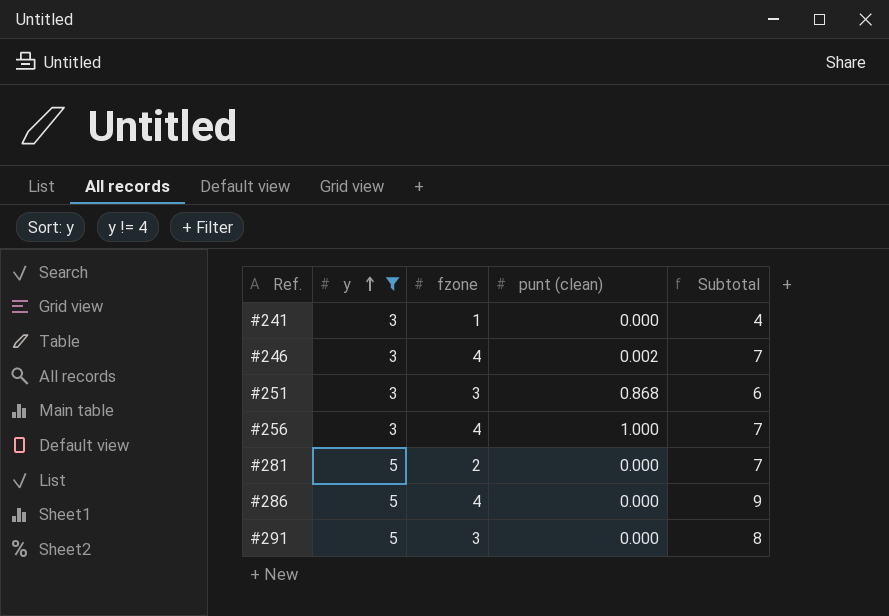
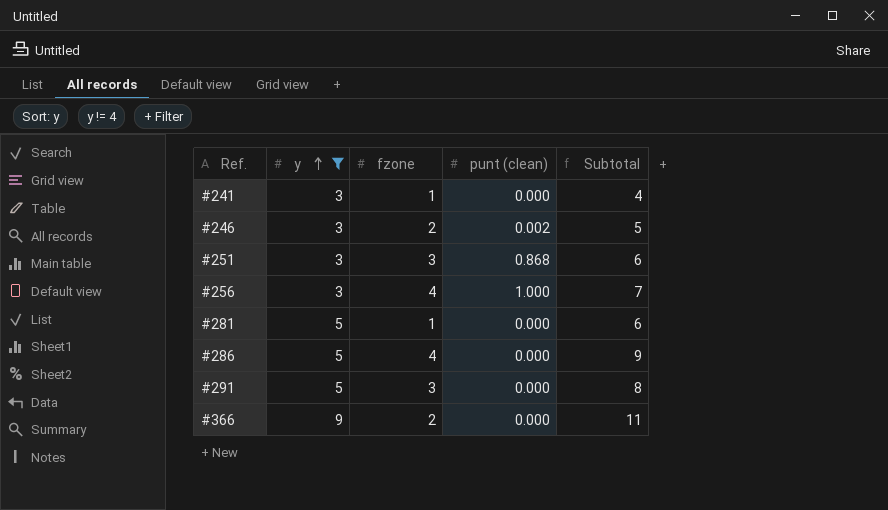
#246 | fzone: 4 -> 2
#246 | Subtotal: 7 -> 5
#281 | fzone: 2 -> 1
#281 | Subtotal: 7 -> 6
row #366: none -> 9 | 2 | 0.000 | 11

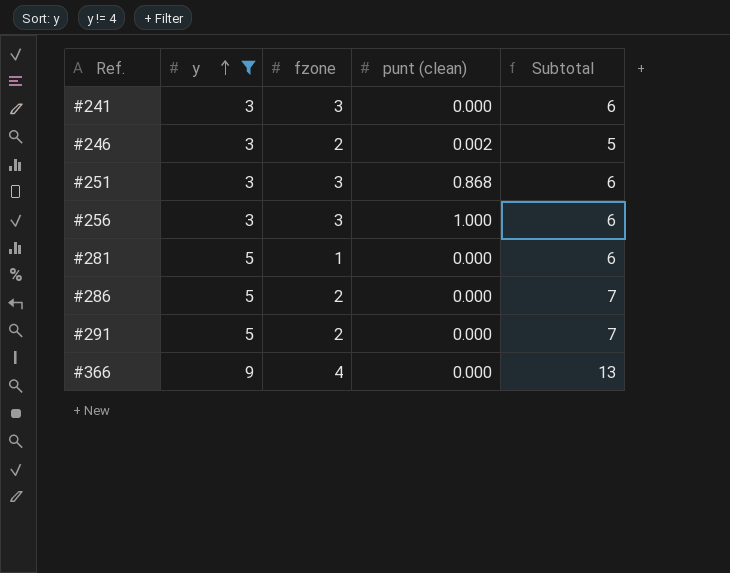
#241 | fzone: 1 -> 3
#241 | Subtotal: 4 -> 6
#256 | fzone: 4 -> 3
#256 | Subtotal: 7 -> 6
#286 | fzone: 4 -> 2
#286 | Subtotal: 9 -> 7
#291 | fzone: 3 -> 2
#291 | Subtotal: 8 -> 7
#366 | fzone: 2 -> 4
#366 | Subtotal: 11 -> 13

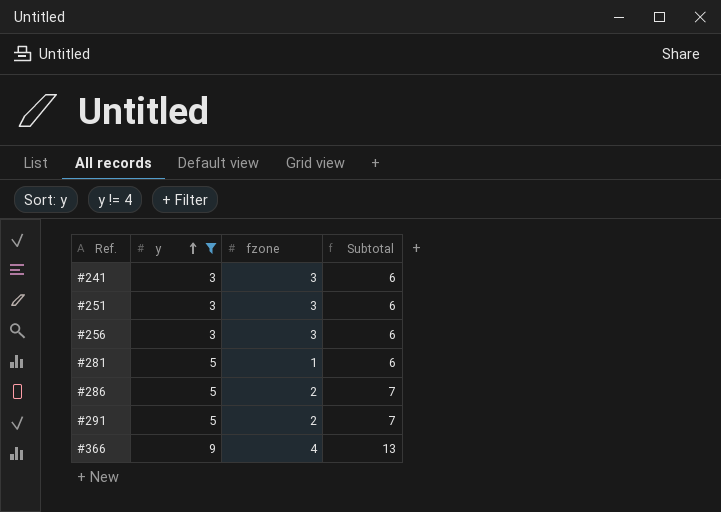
column punt (clean) | position: 4 -> none
row #246: 3 | 2 | 0.002 | 5 -> none

